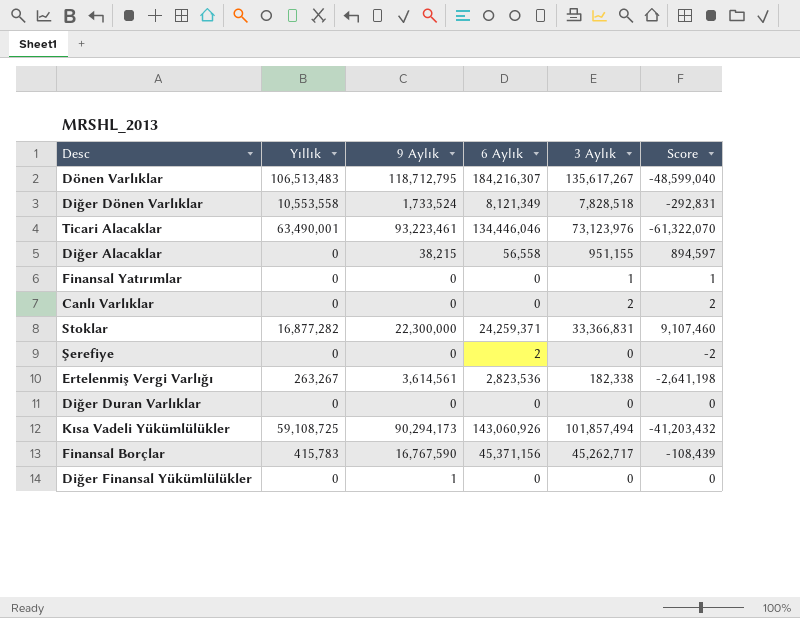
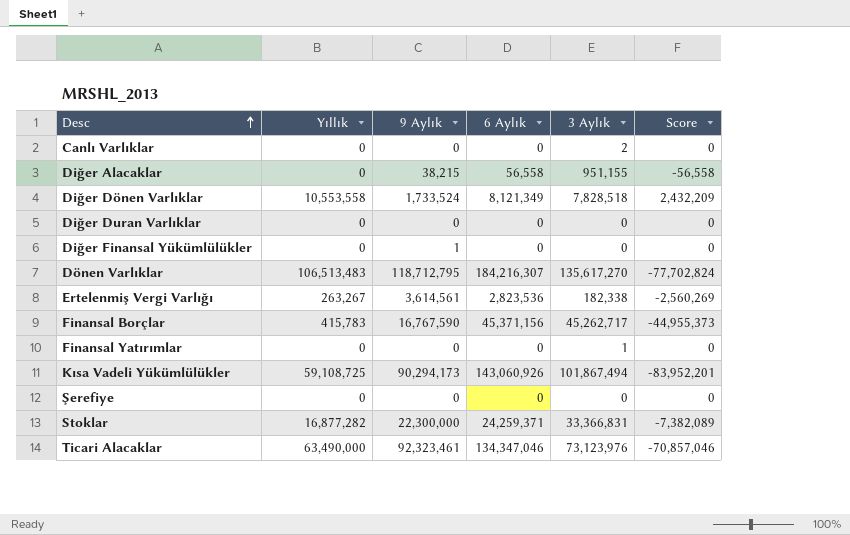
row order: none -> Desc ascending
column Score | formula: [3 Aylık] - [6 Aylık] -> [Yıllık] - [6 Aylık]
Dönen Varlıklar | 3 Aylık: 135,617,267 -> 135,617,270
Kısa Vadeli Yükümlülükler | 3 Aylık: 101,857,494 -> 101,867,494
Şerefiye | 6 Aylık: 2 -> 0
Ticari Alacaklar | Yıllık: 63,490,001 -> 63,490,000
Ticari Alacaklar | 9 Aylık: 93,223,461 -> 92,323,461
Ticari Alacaklar | 6 Aylık: 134,446,046 -> 134,347,046

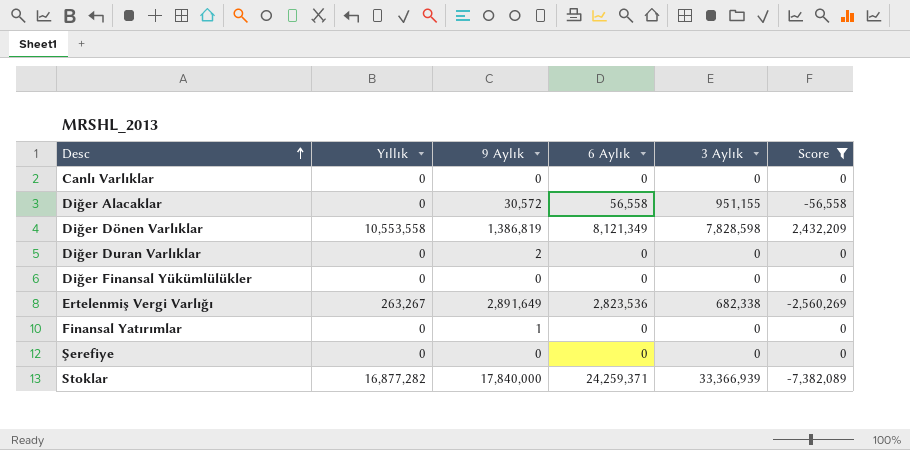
filter: none -> Score >= -7,382,089
Canlı Varlıklar | 3 Aylık: 2 -> 0
Diğer Alacaklar | 9 Aylık: 38,215 -> 30,572
Diğer Dönen Varlıklar | 9 Aylık: 1,733,524 -> 1,386,819
Diğer Dönen Varlıklar | 3 Aylık: 7,828,518 -> 7,828,598
Diğer Duran Varlıklar | 9 Aylık: 0 -> 2
Diğer Finansal Yükümlülükler | 9 Aylık: 1 -> 0
Ertelenmiş Vergi Varlığı | 9 Aylık: 3,614,561 -> 2,891,649
Ertelenmiş Vergi Varlığı | 3 Aylık: 182,338 -> 682,338
Finansal Yatırımlar | 9 Aylık: 0 -> 1
Finansal Yatırımlar | 3 Aylık: 1 -> 0
Stoklar | 9 Aylık: 22,300,000 -> 17,840,000
Stoklar | 3 Aylık: 33,366,831 -> 33,366,939

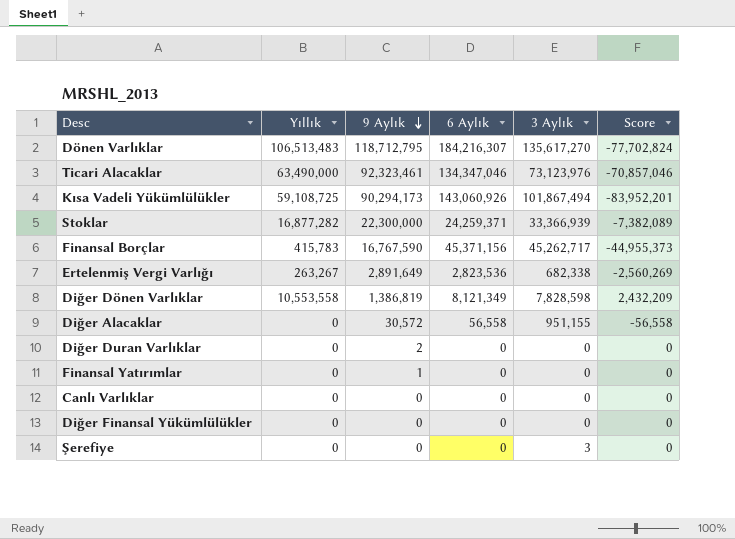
filter: Score >= -7,382,089 -> none
row order: Desc ascending -> 9 Aylık descending
Stoklar | 9 Aylık: 17,840,000 -> 22,300,000
Şerefiye | 3 Aylık: 0 -> 3

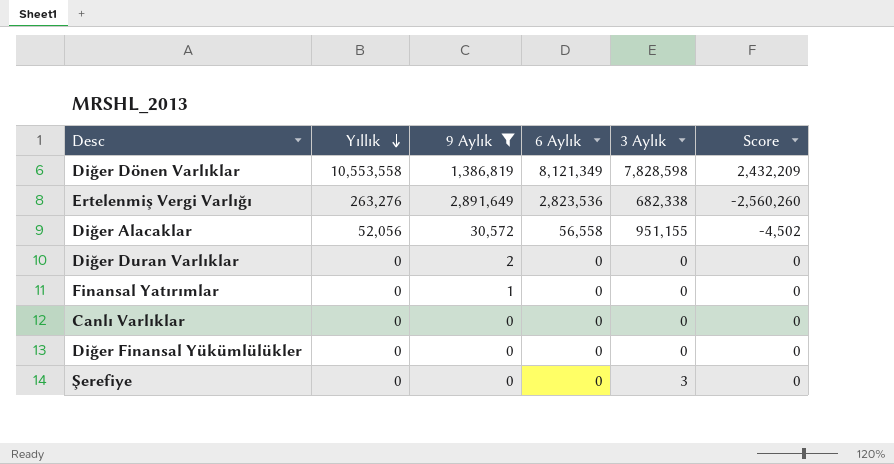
filter: none -> 9 Aylık <= 2,891,649
row order: 9 Aylık descending -> Yıllık descending
Ertelenmiş Vergi Varlığı | Yıllık: 263,267 -> 263,276
Ertelenmiş Vergi Varlığı | Score: -2,560,269 -> -2,560,260
Diğer Alacaklar | Yıllık: 0 -> 52,056
Diğer Alacaklar | Score: -56,558 -> -4,502

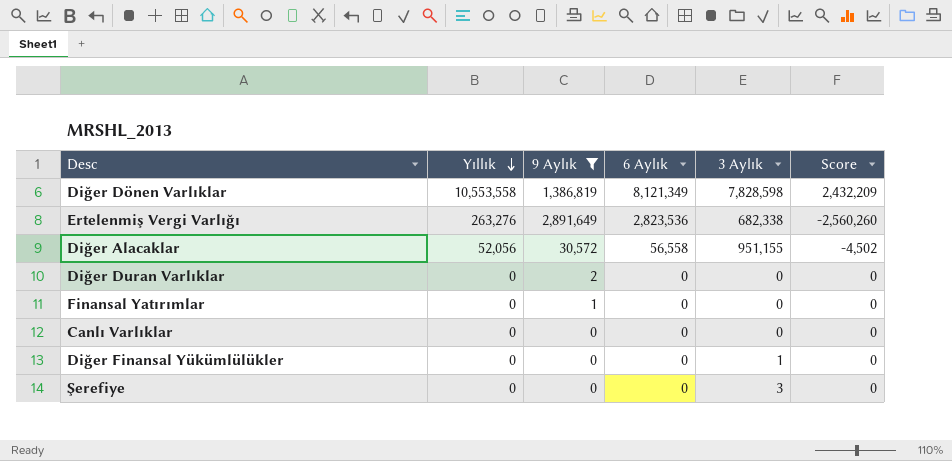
Diğer Finansal Yükümlülükler | 3 Aylık: 0 -> 1

